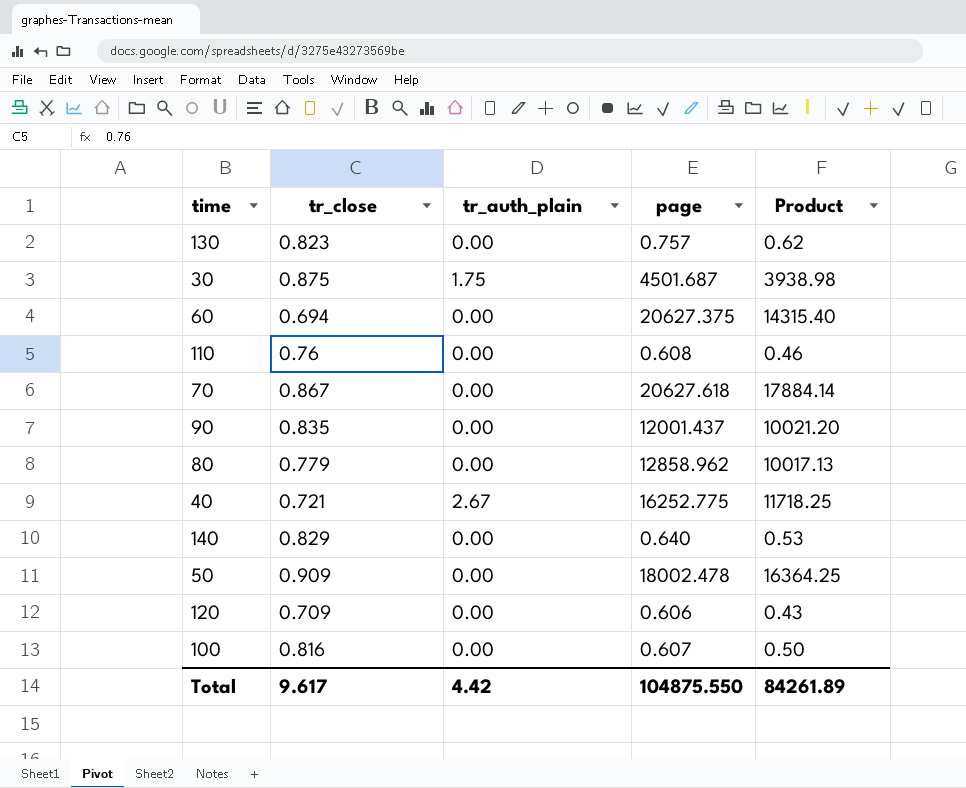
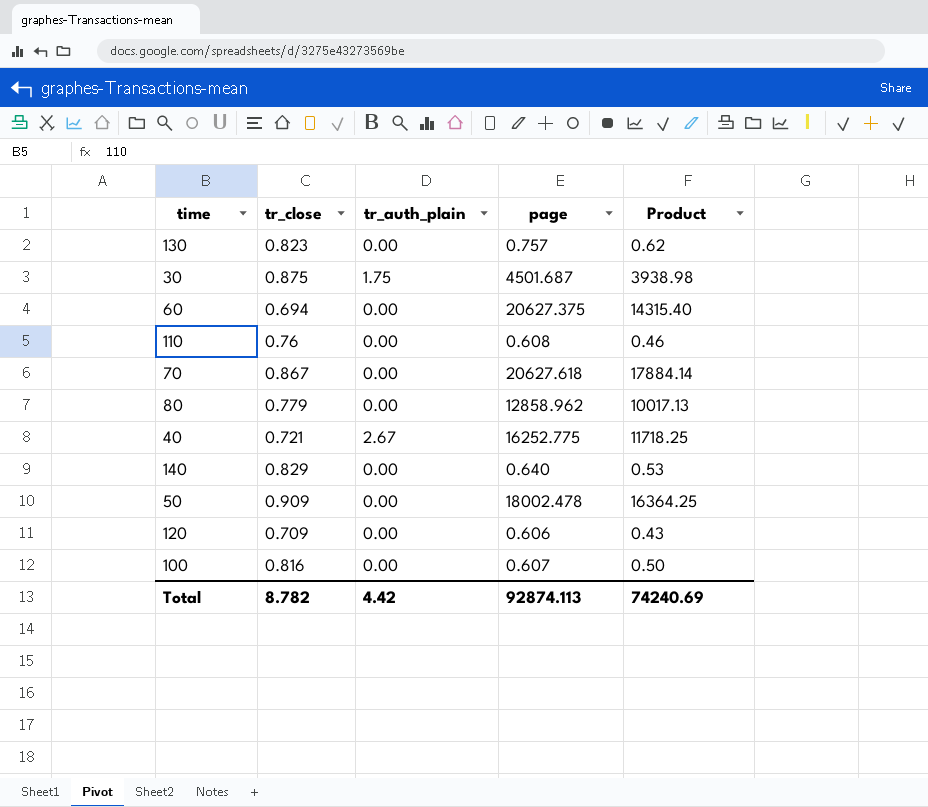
row 90: 0.835 | 0.00 | 12001.437 | 10021.20 -> none
Total | tr_close: 9.617 -> 8.782
Total | page: 104875.550 -> 92874.113
Total | Product: 84261.89 -> 74240.69

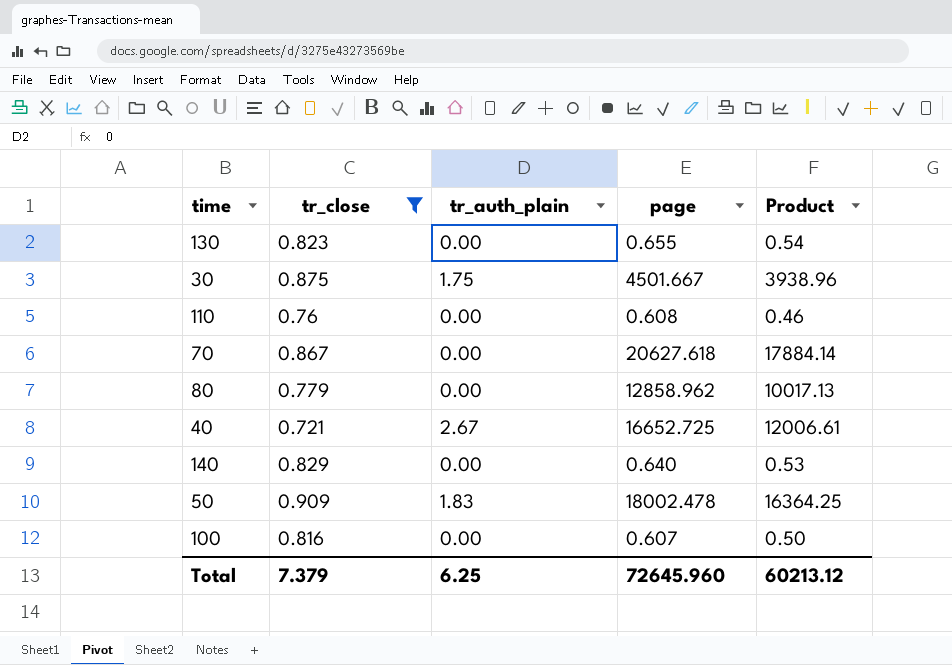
filter: none -> tr_close >= 0.721
130 | page: 0.757 -> 0.655
130 | Product: 0.62 -> 0.54
30 | page: 4501.687 -> 4501.667
30 | Product: 3938.98 -> 3938.96
40 | page: 16252.775 -> 16652.725
40 | Product: 11718.25 -> 12006.61
50 | tr_auth_plain: 0.00 -> 1.83
Total | tr_close: 8.782 -> 7.379
Total | tr_auth_plain: 4.42 -> 6.25
Total | page: 92874.113 -> 72645.960
Total | Product: 74240.69 -> 60213.12

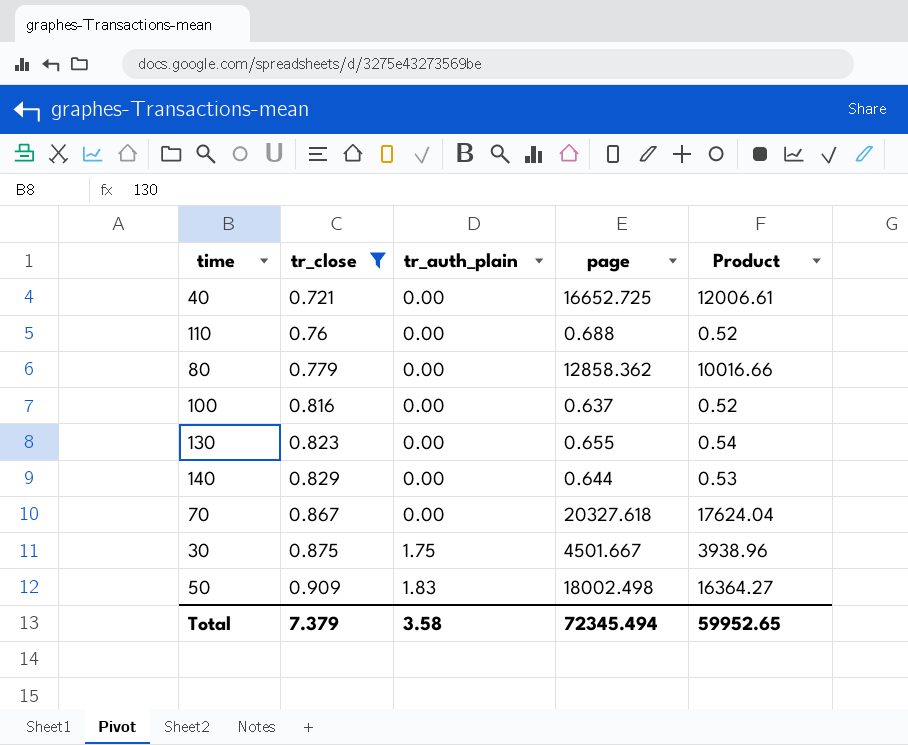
row order: none -> tr_close ascending
40 | tr_auth_plain: 2.67 -> 0.00
110 | page: 0.608 -> 0.688
110 | Product: 0.46 -> 0.52
80 | page: 12858.962 -> 12858.362
80 | Product: 10017.13 -> 10016.66
100 | page: 0.607 -> 0.637
100 | Product: 0.50 -> 0.52
140 | page: 0.640 -> 0.644
70 | page: 20627.618 -> 20327.618
70 | Product: 17884.14 -> 17624.04
50 | page: 18002.478 -> 18002.498
50 | Product: 16364.25 -> 16364.27
Total | tr_auth_plain: 6.25 -> 3.58
Total | page: 72645.960 -> 72345.494
Total | Product: 60213.12 -> 59952.65

